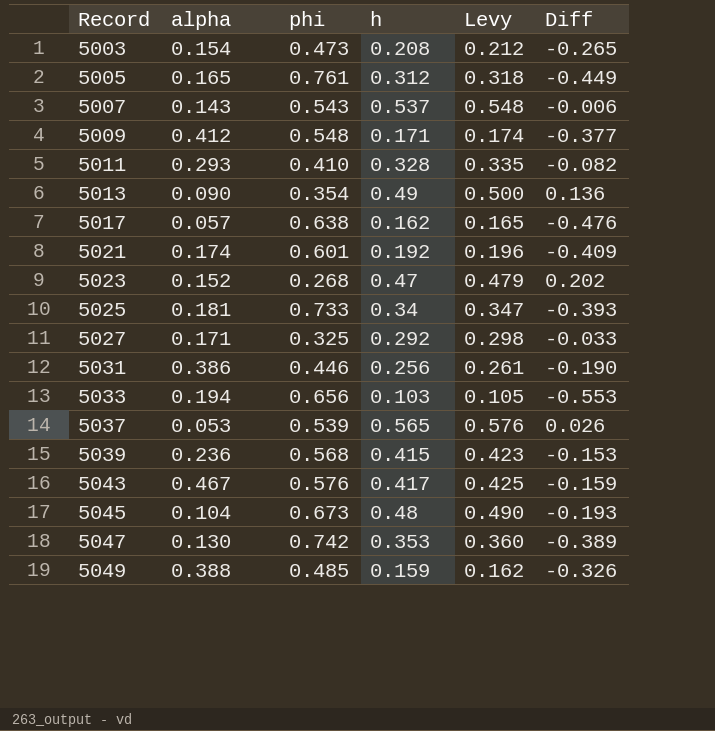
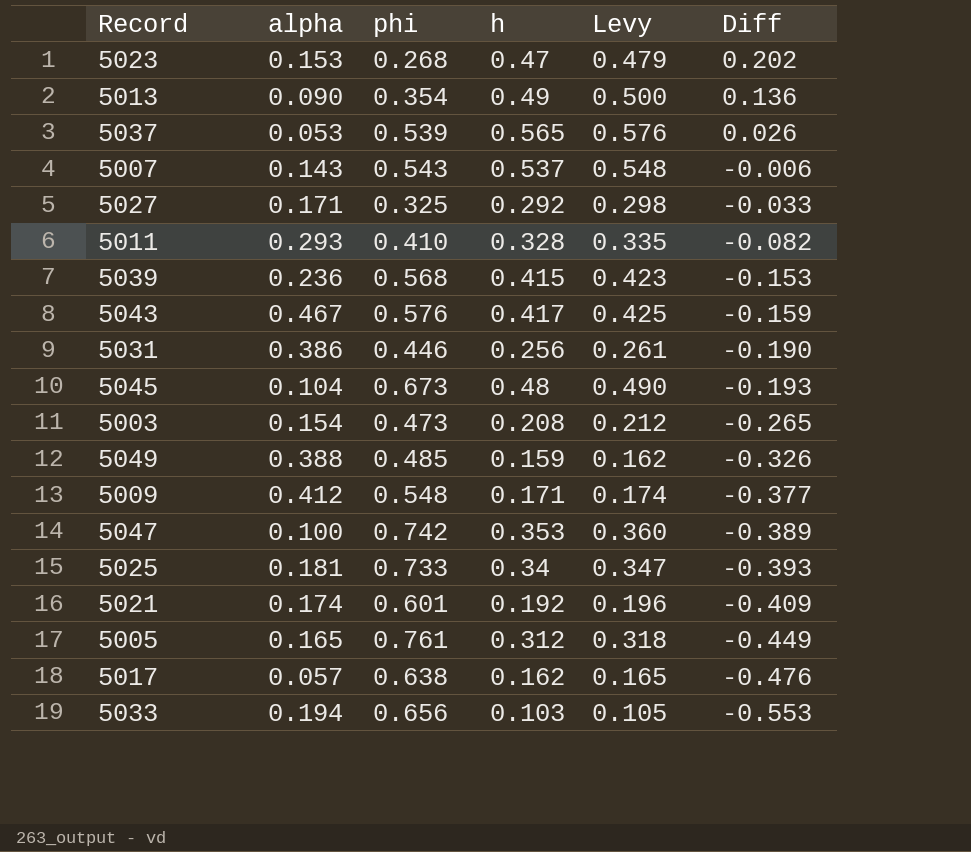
row order: Record ascending -> Diff descending
5023 | alpha: 0.152 -> 0.153
5047 | alpha: 0.130 -> 0.100

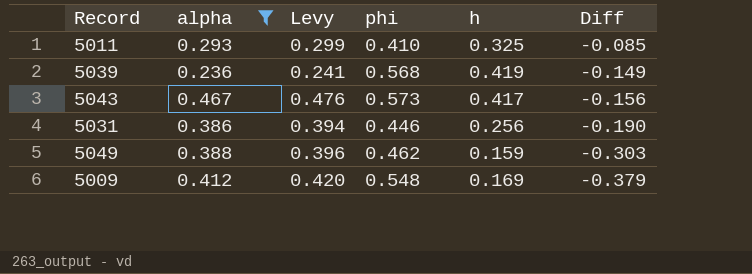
filter: none -> alpha >= 0.236
column Levy | formula: [h] * 1.02 -> [alpha] * 1.02
column Levy | position: 5 -> 3
5011 | h: 0.328 -> 0.325
5011 | Diff: -0.082 -> -0.085
5039 | h: 0.415 -> 0.419
5039 | Diff: -0.153 -> -0.149
5043 | phi: 0.576 -> 0.573
5043 | Diff: -0.159 -> -0.156
5049 | phi: 0.485 -> 0.462
5049 | Diff: -0.326 -> -0.303
5009 | h: 0.171 -> 0.169
5009 | Diff: -0.377 -> -0.379

